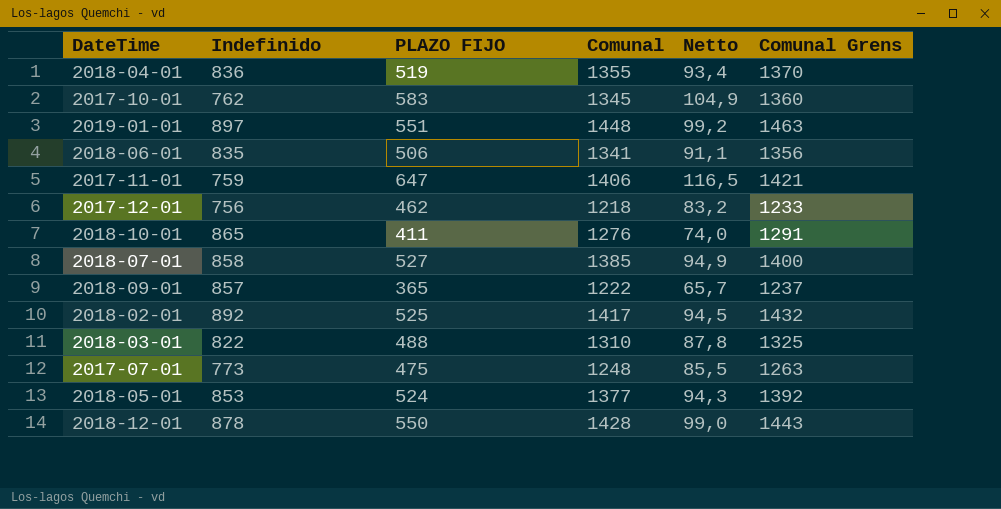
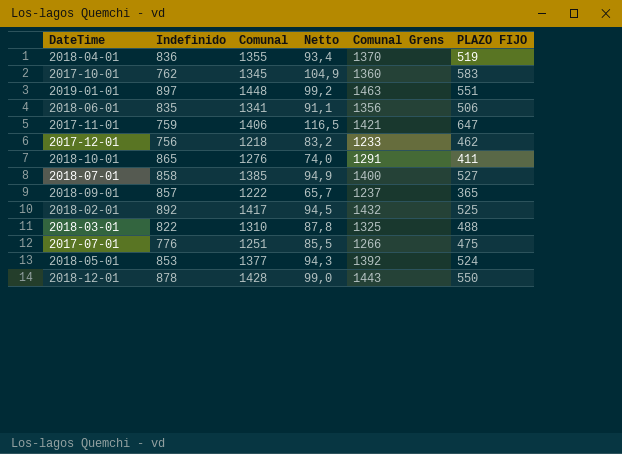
column PLAZO FIJO | position: 3 -> 6
2017-07-01 | Indefinido: 773 -> 776
2017-07-01 | Comunal: 1248 -> 1251
2017-07-01 | Comunal Grens: 1263 -> 1266

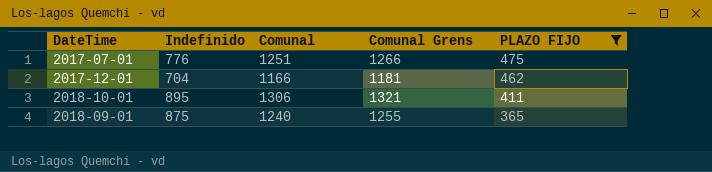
filter: none -> PLAZO FIJO <= 475
row order: none -> PLAZO FIJO descending
column Netto | formula: [PLAZO FIJO] * 0,18 -> none
2017-12-01 | Indefinido: 756 -> 704
2017-12-01 | Comunal: 1218 -> 1166
2017-12-01 | Comunal Grens: 1233 -> 1181
2018-10-01 | Indefinido: 865 -> 895
2018-10-01 | Comunal: 1276 -> 1306
2018-10-01 | Comunal Grens: 1291 -> 1321
2018-09-01 | Indefinido: 857 -> 875
2018-09-01 | Comunal: 1222 -> 1240
2018-09-01 | Comunal Grens: 1237 -> 1255

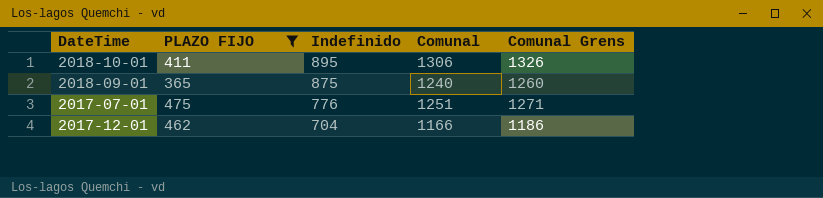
row order: PLAZO FIJO descending -> Indefinido descending
column PLAZO FIJO | position: 5 -> 2
column Comunal Grens | formula: [Comunal] + 15 -> [Comunal] + 20

